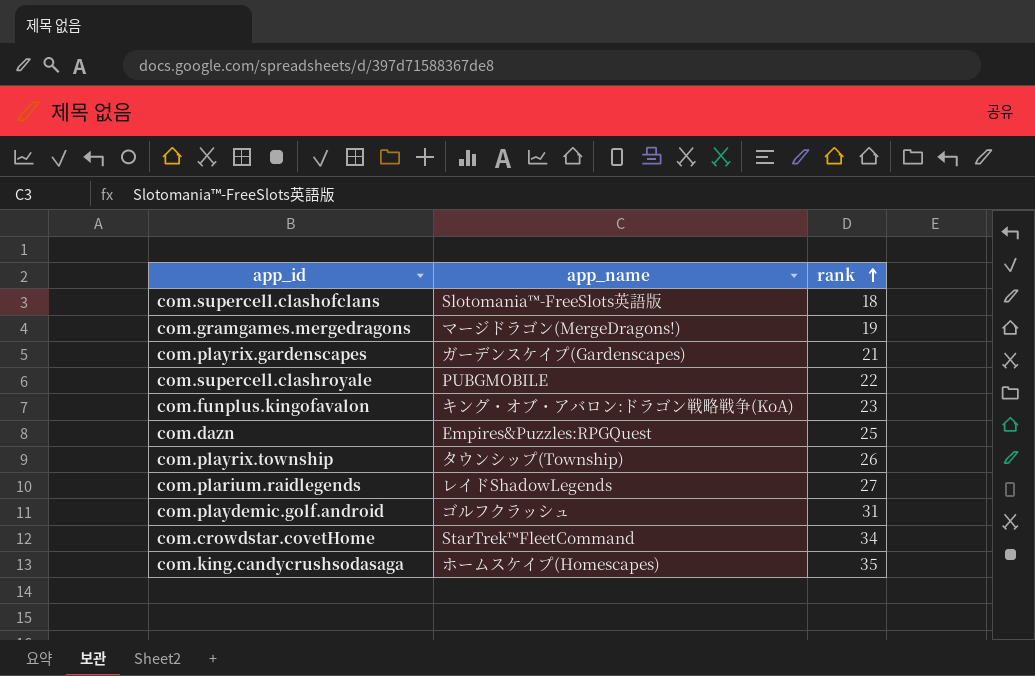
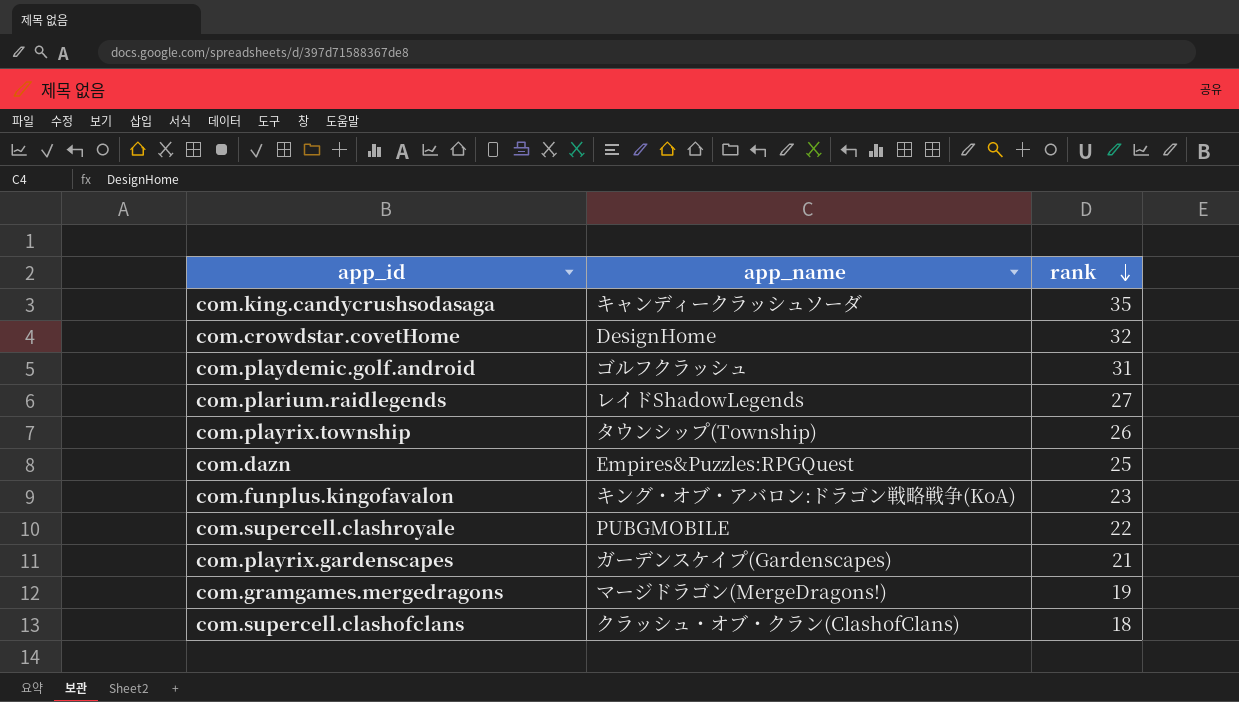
row order: rank ascending -> rank descending
com.king.candycrushsodasaga | app_name: ホームスケイプ(Homescapes) -> キャンディークラッシュソーダ
com.crowdstar.covetHome | app_name: StarTrek™FleetCommand -> DesignHome
com.crowdstar.covetHome | rank: 34 -> 32
com.supercell.clashofclans | app_name: Slotomania™-FreeSlots英語版 -> クラッシュ・オブ・クラン(ClashofClans)

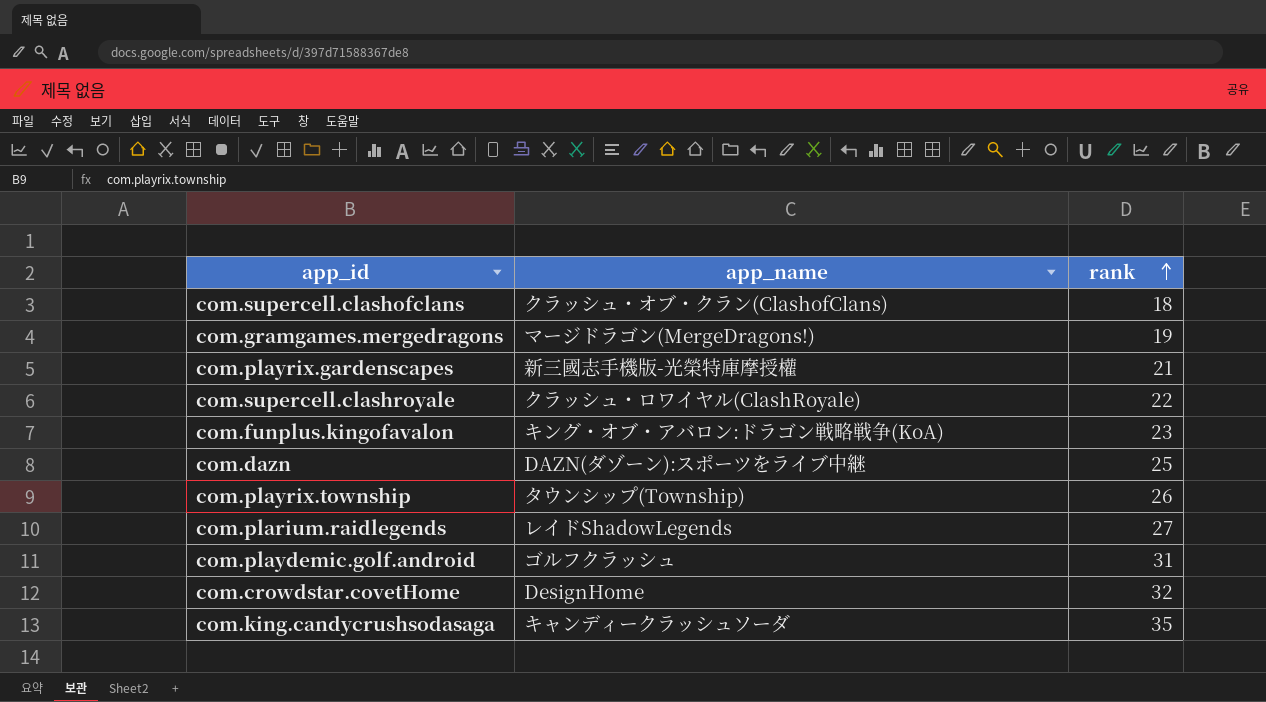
row order: rank descending -> rank ascending
com.playrix.gardenscapes | app_name: ガーデンスケイプ(Gardenscapes) -> 新三國志手機版-光榮特庫摩授權
com.supercell.clashroyale | app_name: PUBGMOBILE -> クラッシュ・ロワイヤル(ClashRoyale)
com.dazn | app_name: Empires&Puzzles:RPGQuest -> DAZN(ダゾーン):スポーツをライブ中継

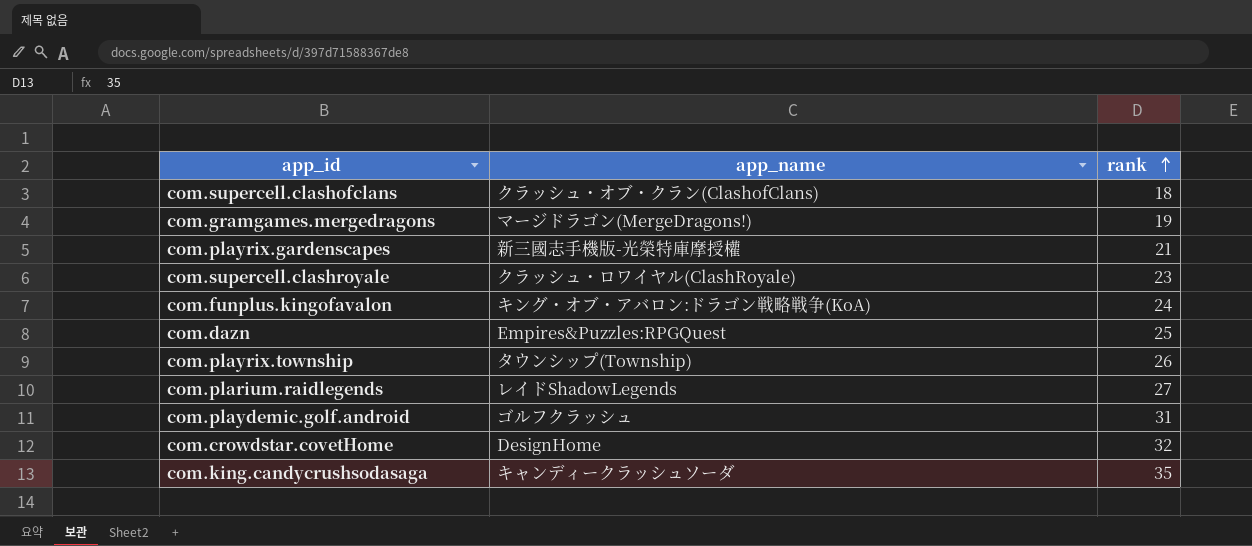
com.supercell.clashroyale | rank: 22 -> 23
com.funplus.kingofavalon | rank: 23 -> 24
com.dazn | app_name: DAZN(ダゾーン):スポーツをライブ中継 -> Empires&Puzzles:RPGQuest

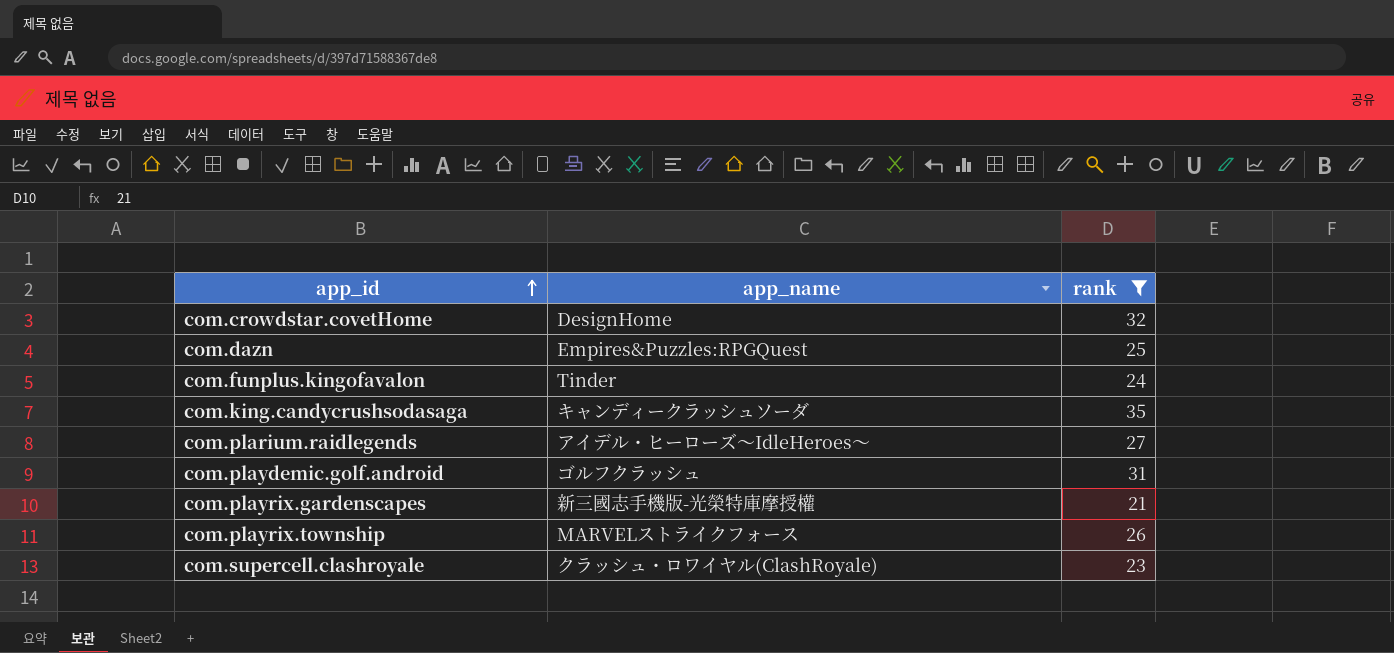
filter: none -> rank >= 21
row order: rank ascending -> app_id ascending
com.funplus.kingofavalon | app_name: キング・オブ・アバロン:ドラゴン戦略戦争(KoA) -> Tinder
com.plarium.raidlegends | app_name: レイドShadowLegends -> アイデル・ヒーローズ～IdleHeroes～
com.playrix.township | app_name: タウンシップ(Township) -> MARVELストライクフォース

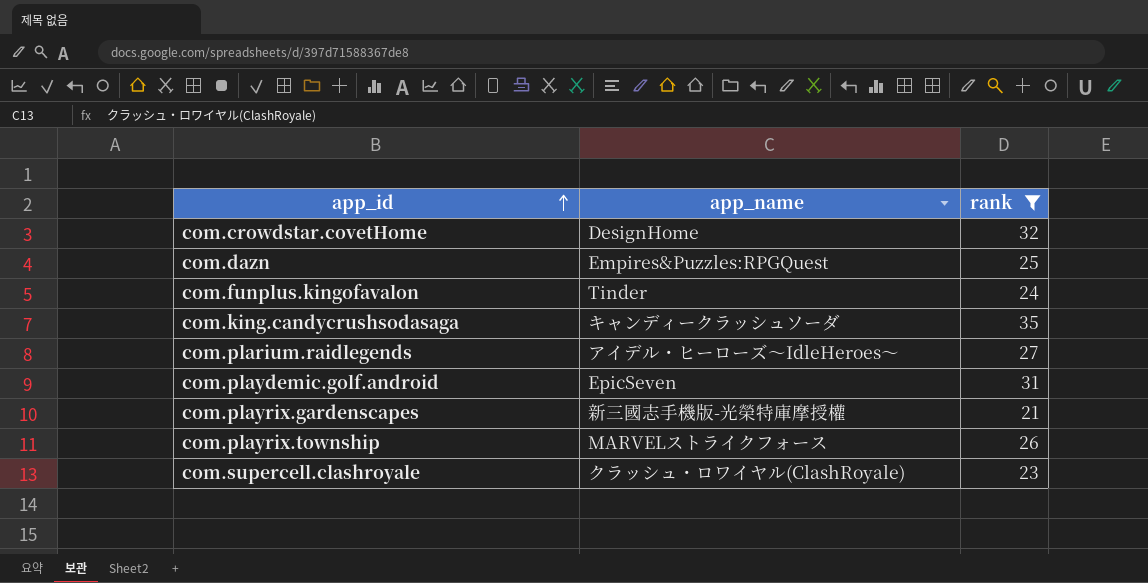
com.playdemic.golf.android | app_name: ゴルフクラッシュ -> EpicSeven

